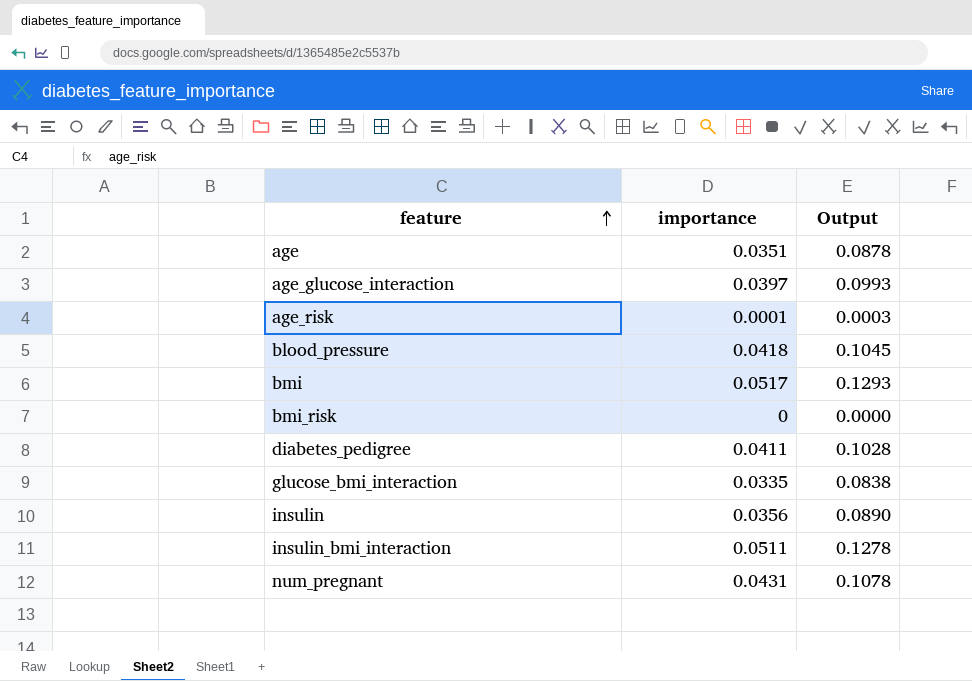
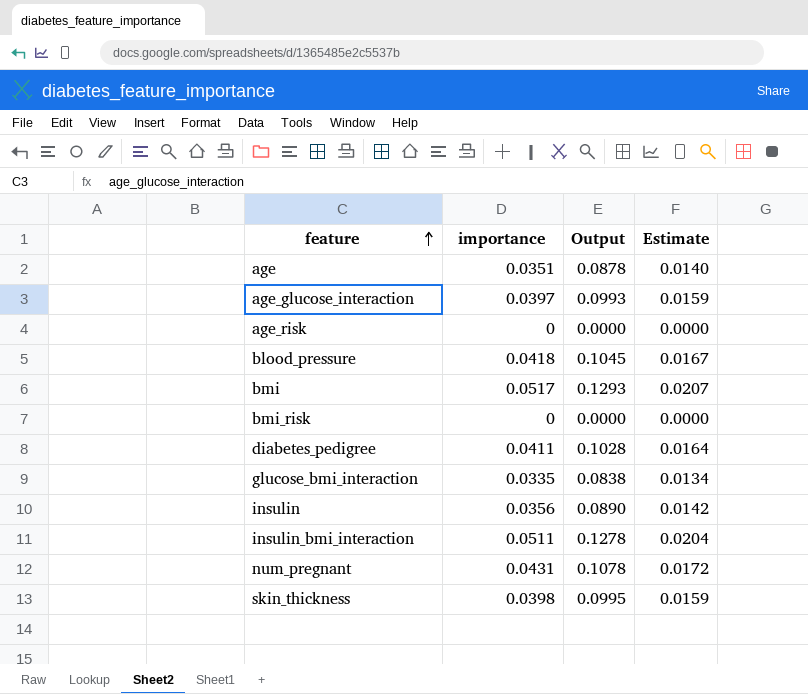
column Estimate | formula: none -> [importance] * 0.4
age_risk | importance: 0.0001 -> 0
age_risk | Output: 0.0003 -> 0.0000
row skin_thickness: none -> 0.0398 | 0.0995 | 0.0159

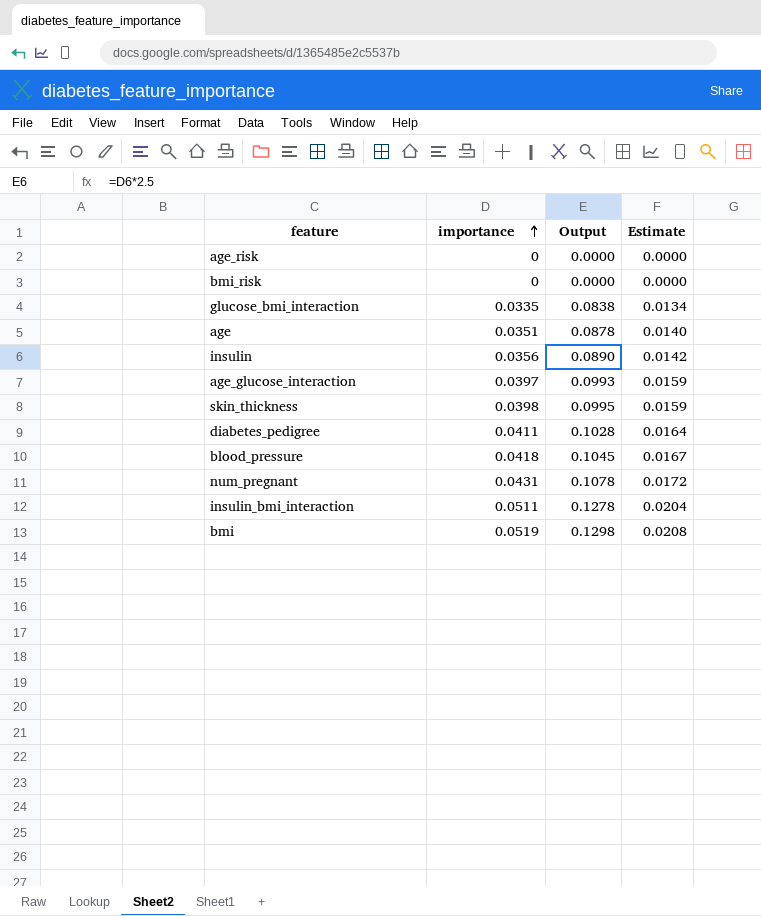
row order: feature ascending -> importance ascending
bmi | importance: 0.0517 -> 0.0519
bmi | Output: 0.1293 -> 0.1298
bmi | Estimate: 0.0207 -> 0.0208

